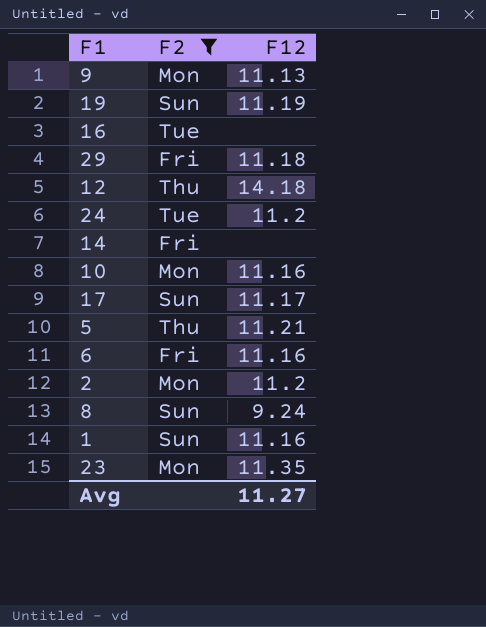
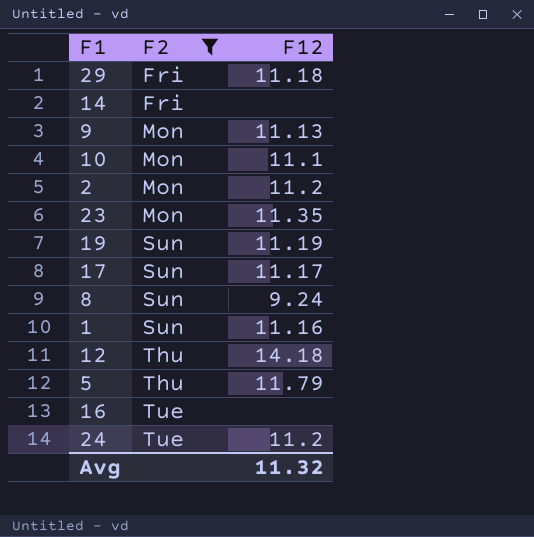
row order: none -> F2 ascending
row 6: Fri | 11.16 -> none
10 | F12: 11.16 -> 11.1
5 | F12: 11.21 -> 11.79
Avg | F12: 11.27 -> 11.32

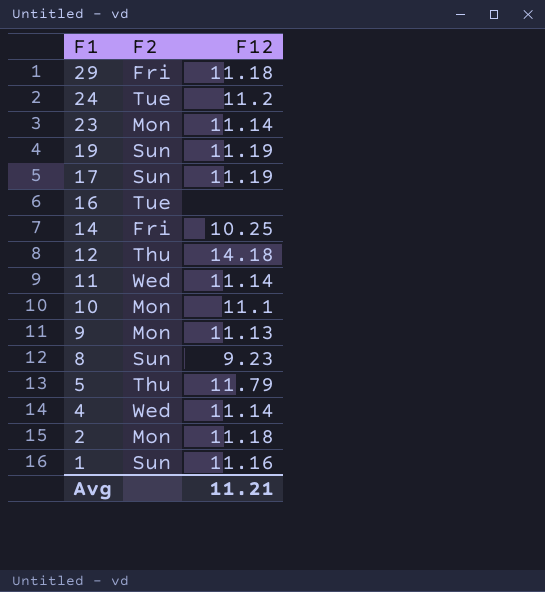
filter: F2 != Wed -> none
row order: F2 ascending -> F1 descending
23 | F12: 11.35 -> 11.14
17 | F12: 11.17 -> 11.19
14 | F12: none -> 10.25
8 | F12: 9.24 -> 9.23
2 | F12: 11.2 -> 11.18
Avg | F12: 11.32 -> 11.21

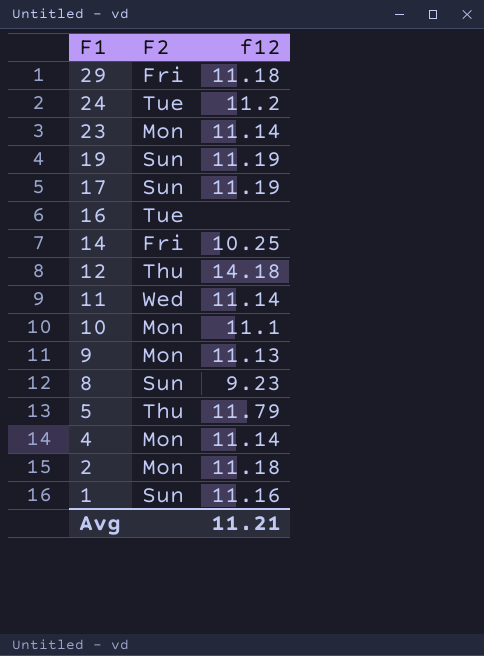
column name: F12 -> f12
4 | F2: Wed -> Mon

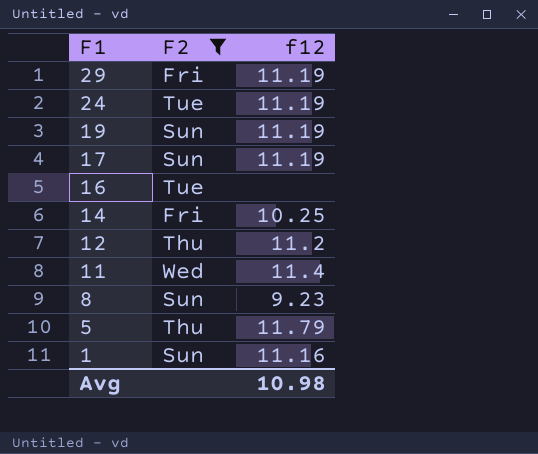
filter: none -> F2 != Mon
29 | f12: 11.18 -> 11.19
24 | f12: 11.2 -> 11.19
12 | f12: 14.18 -> 11.2
11 | f12: 11.14 -> 11.4
Avg | f12: 11.21 -> 10.98

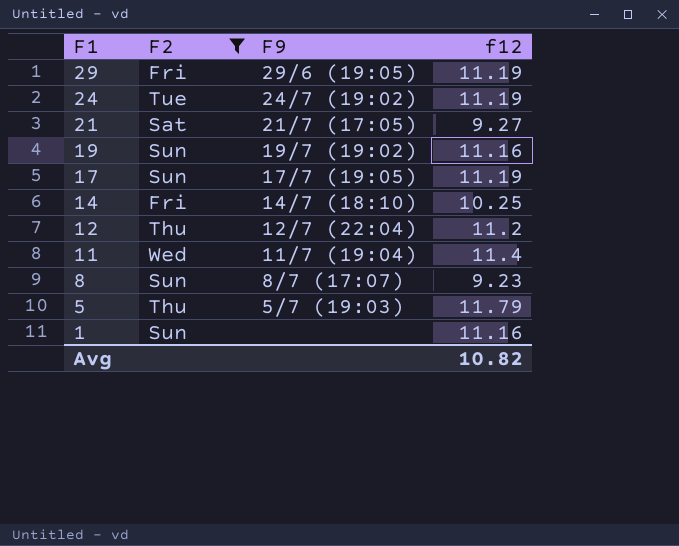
column F9 | position: none -> 3
row 16: Tue | none -> none
row 21: none -> Sat | 21/7 (17:05) | 9.27
19 | f12: 11.19 -> 11.16
Avg | f12: 10.98 -> 10.82

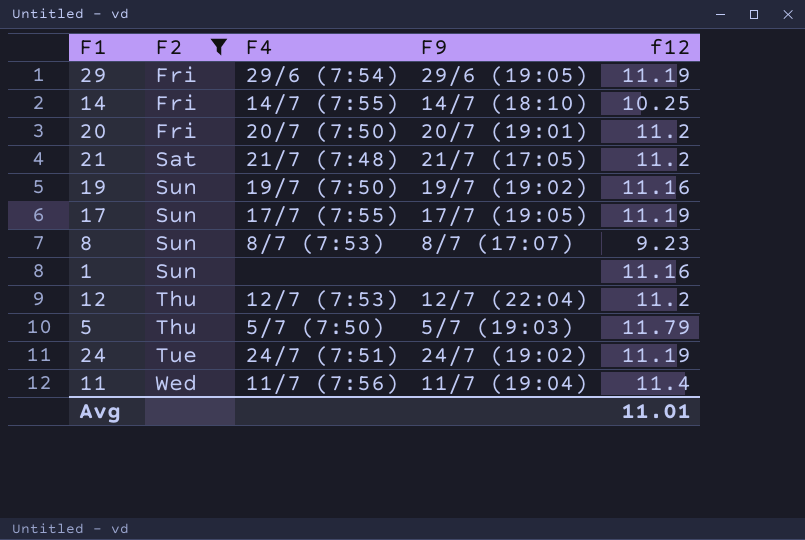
row order: F1 descending -> F2 ascending
column F4 | position: none -> 3
row 20: none -> Fri | 20/7 (7:50) | 20/7 (19:01) | 11.2
21 | f12: 9.27 -> 11.2
Avg | f12: 10.82 -> 11.01

